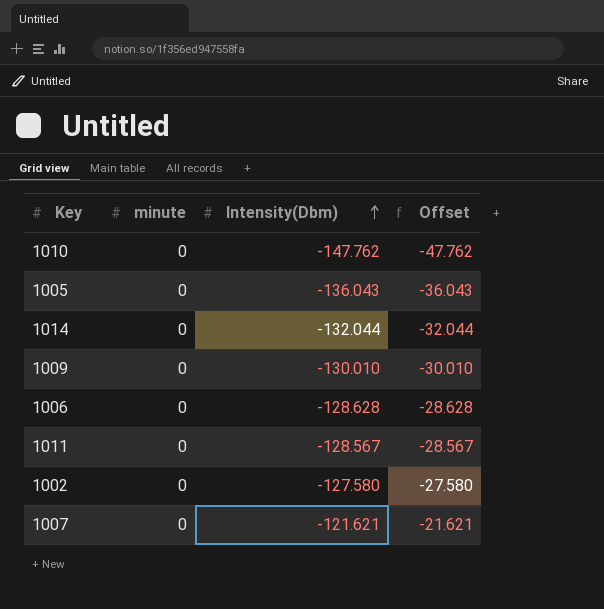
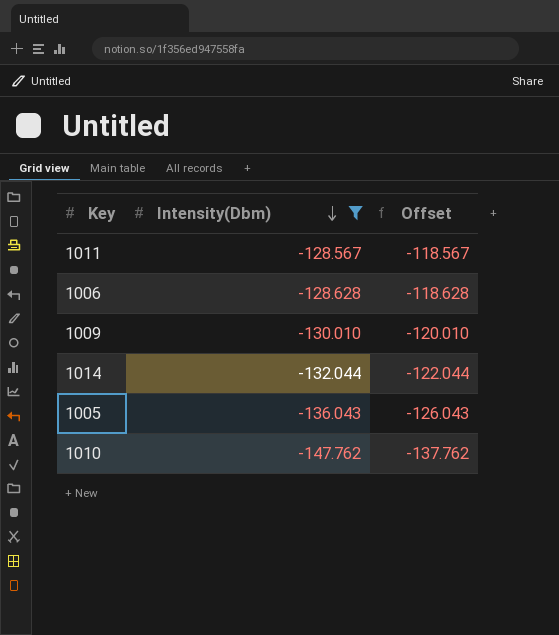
filter: none -> Intensity(Dbm) <= -128.567
row order: Intensity(Dbm) ascending -> Intensity(Dbm) descending
column minute | position: 2 -> none
column Offset | formula: [Intensity(Dbm)] + 100 -> [Intensity(Dbm)] + 10

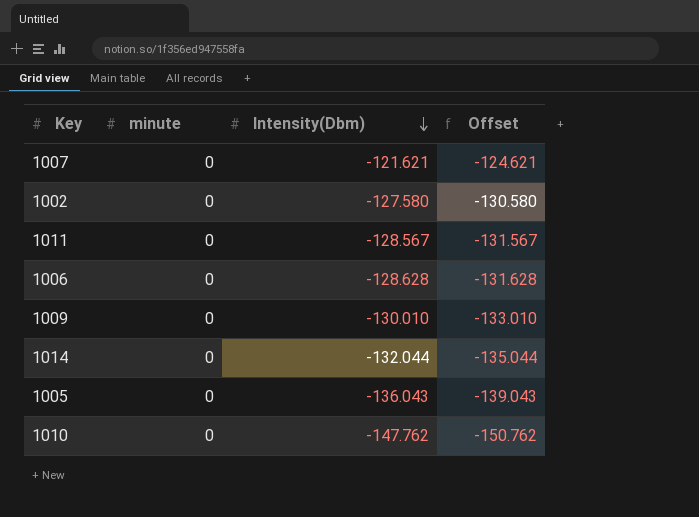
filter: Intensity(Dbm) <= -128.567 -> none
column minute | position: none -> 2
column Offset | formula: [Intensity(Dbm)] + 10 -> [Intensity(Dbm)] - 3

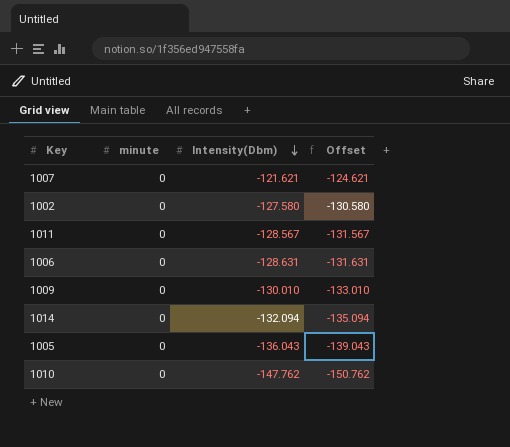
1006 | Intensity(Dbm): -128.628 -> -128.631
1006 | Offset: -131.628 -> -131.631
1014 | Intensity(Dbm): -132.044 -> -132.094
1014 | Offset: -135.044 -> -135.094

